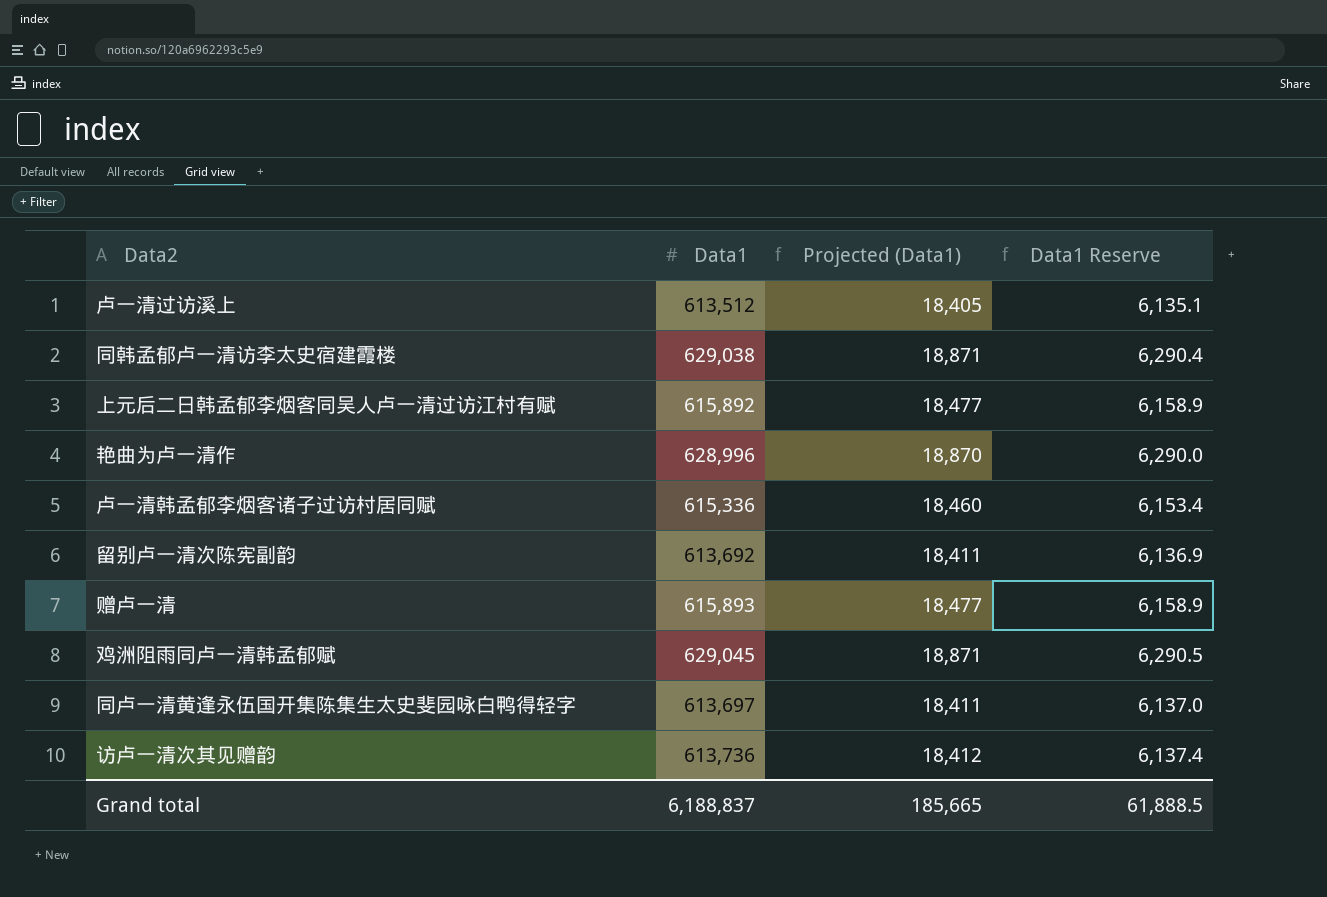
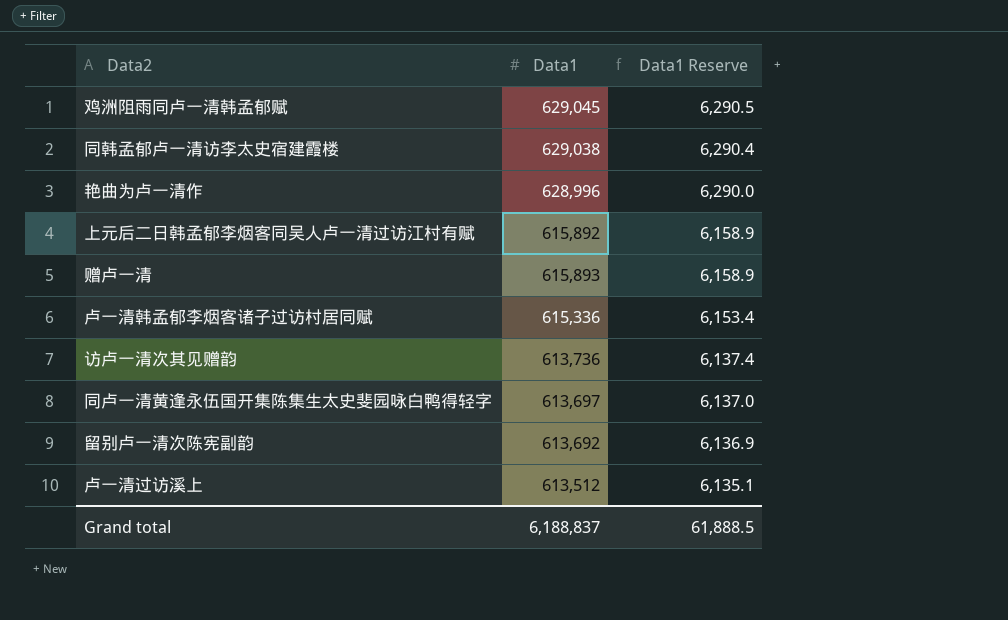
row order: none -> Data1 Reserve descending
column Projected (Data1) | formula: [Data1] * 0.03 -> none

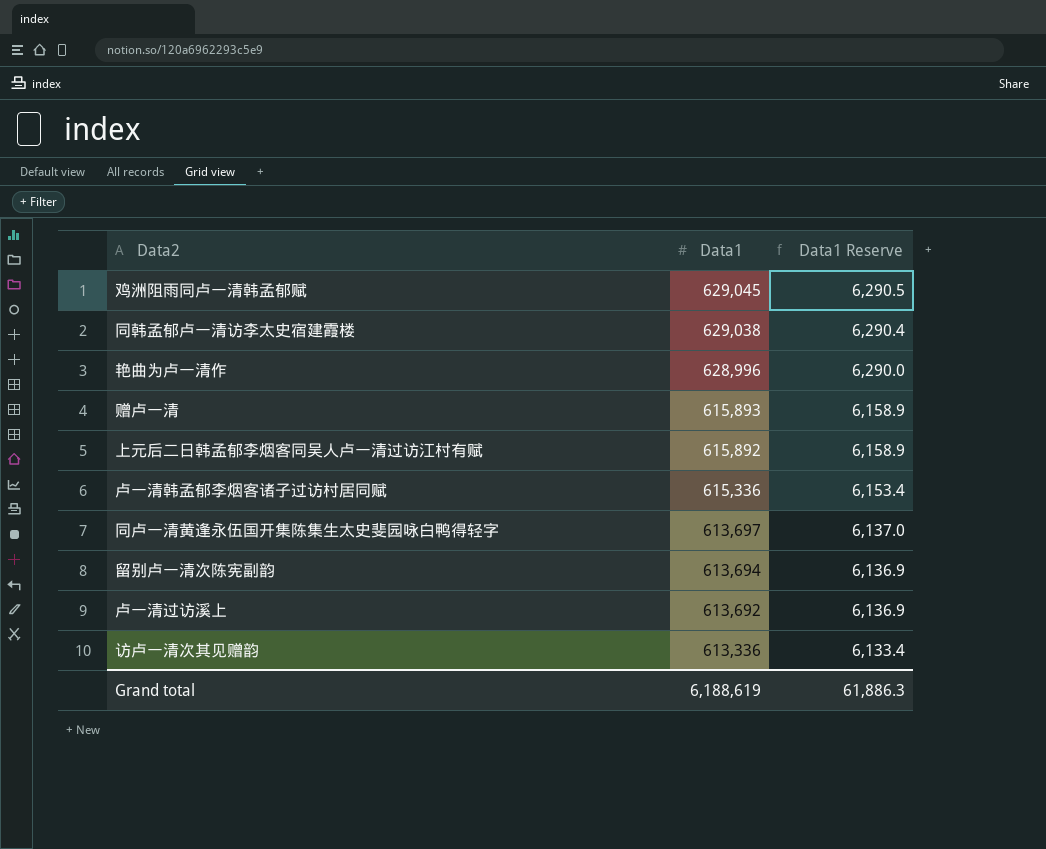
row order: Data1 Reserve descending -> Data1 descending
留别卢一清次陈宪副韵 | Data1: 613,692 -> 613,694
卢一清过访溪上 | Data1: 613,512 -> 613,692
卢一清过访溪上 | Data1 Reserve: 6,135.1 -> 6,136.9
访卢一清次其见赠韵 | Data1: 613,736 -> 613,336
访卢一清次其见赠韵 | Data1 Reserve: 6,137.4 -> 6,133.4
Grand total | Data1: 6,188,837 -> 6,188,619
Grand total | Data1 Reserve: 61,888.5 -> 61,886.3

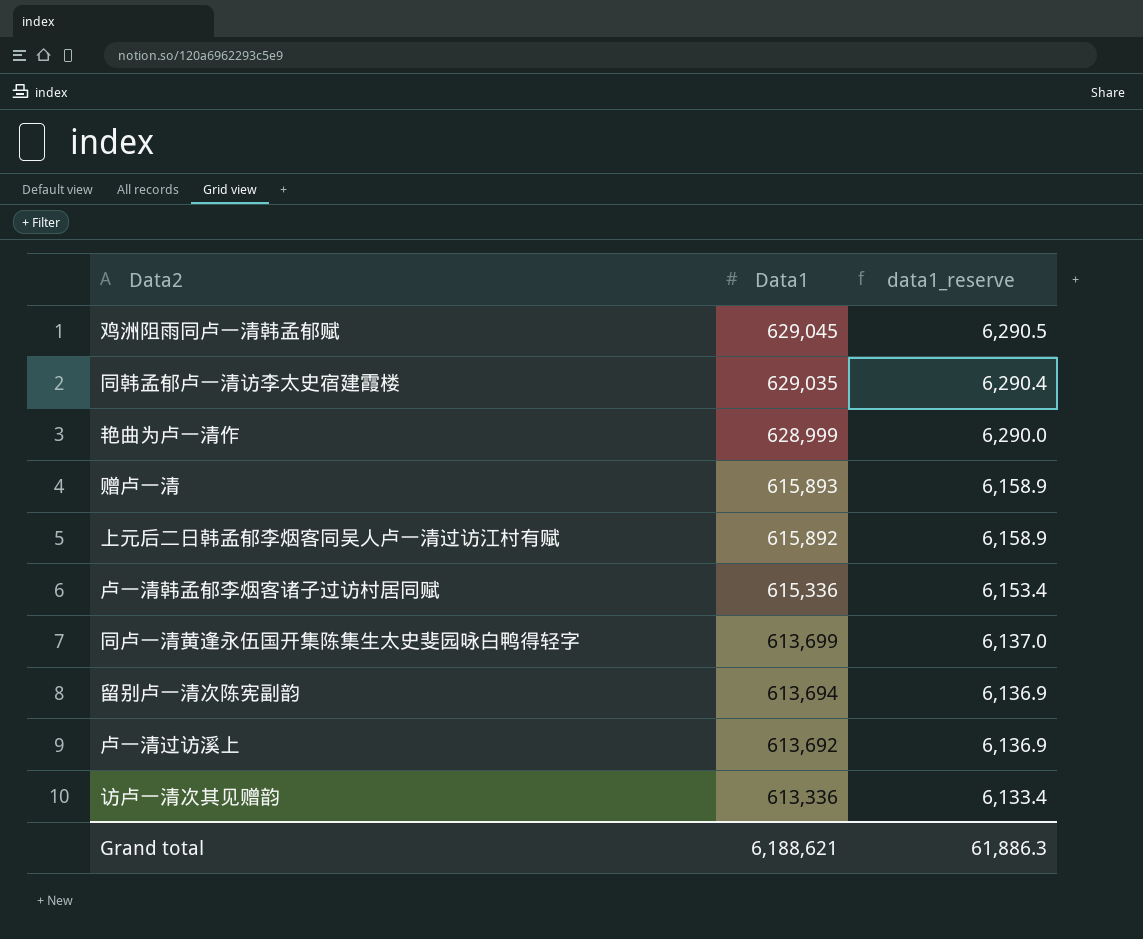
column name: Data1 Reserve -> data1_reserve
同韩孟郁卢一清访李太史宿建霞楼 | Data1: 629,038 -> 629,035
艳曲为卢一清作 | Data1: 628,996 -> 628,999
同卢一清黄逢永伍国开集陈集生太史斐园咏白鸭得轻字 | Data1: 613,697 -> 613,699
Grand total | Data1: 6,188,619 -> 6,188,621

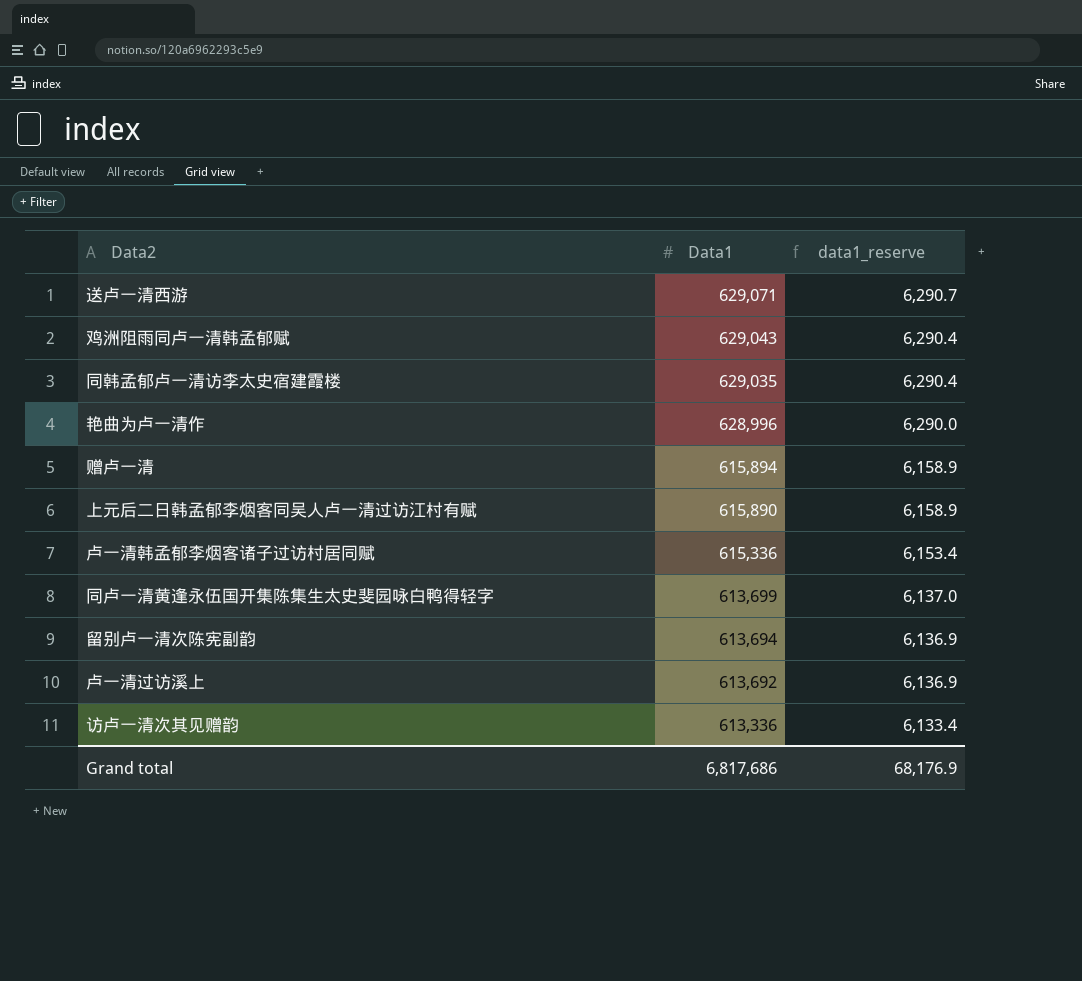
row 送卢一清西游: none -> 629,071 | 6,290.7
鸡洲阻雨同卢一清韩孟郁赋 | Data1: 629,045 -> 629,043
鸡洲阻雨同卢一清韩孟郁赋 | data1_reserve: 6,290.5 -> 6,290.4
艳曲为卢一清作 | Data1: 628,999 -> 628,996
赠卢一清 | Data1: 615,893 -> 615,894
上元后二日韩孟郁李烟客同吴人卢一清过访江村有赋 | Data1: 615,892 -> 615,890
Grand total | Data1: 6,188,621 -> 6,817,686
Grand total | data1_reserve: 61,886.3 -> 68,176.9

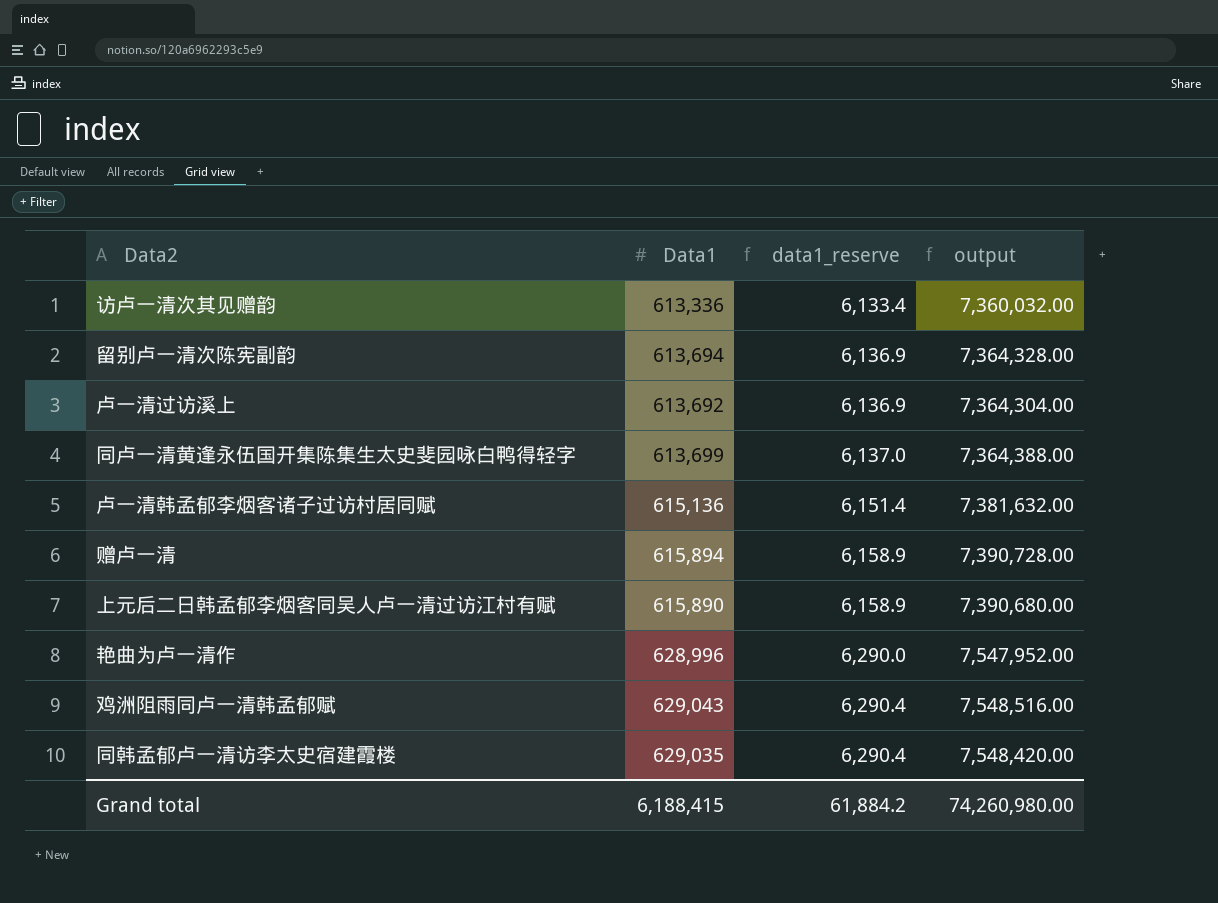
row order: Data1 descending -> data1_reserve ascending
column output | formula: none -> [Data1] * 12
row 送卢一清西游: 629,071 | 6,290.7 -> none
卢一清韩孟郁李烟客诸子过访村居同赋 | Data1: 615,336 -> 615,136
卢一清韩孟郁李烟客诸子过访村居同赋 | data1_reserve: 6,153.4 -> 6,151.4
Grand total | Data1: 6,817,686 -> 6,188,415
Grand total | data1_reserve: 68,176.9 -> 61,884.2

